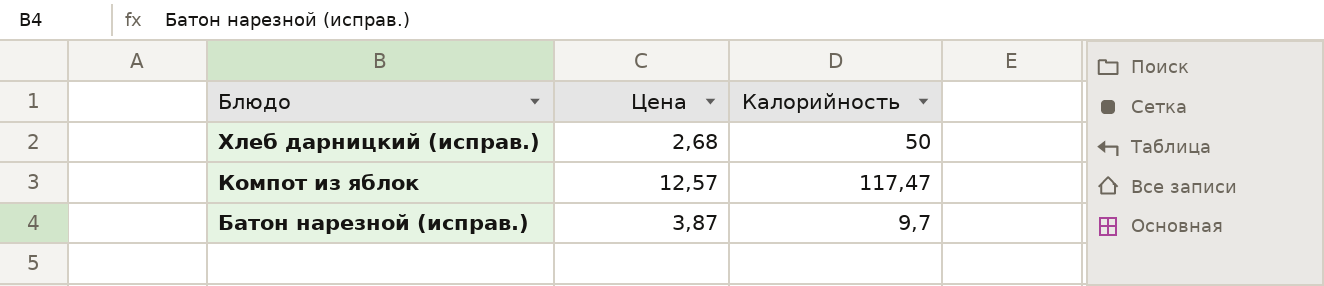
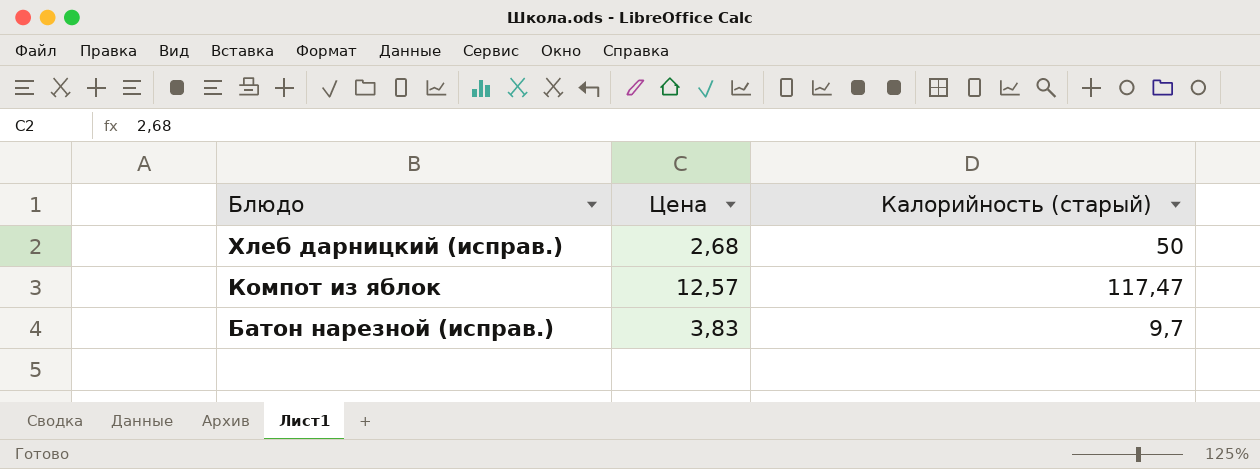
column name: Калорийность -> Калорийность (старый)
Батон нарезной (исправ.) | Цена: 3,87 -> 3,83

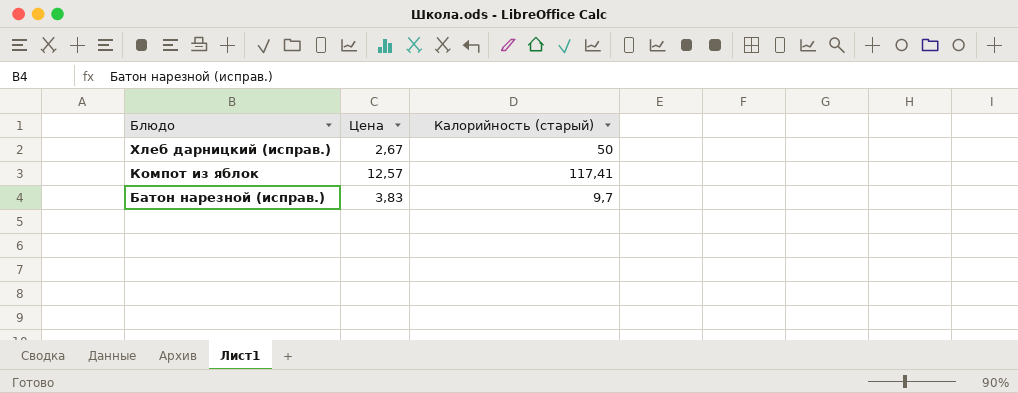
Хлеб дарницкий (исправ.) | Цена: 2,68 -> 2,67
Компот из яблок | Калорийность (старый): 117,47 -> 117,41

